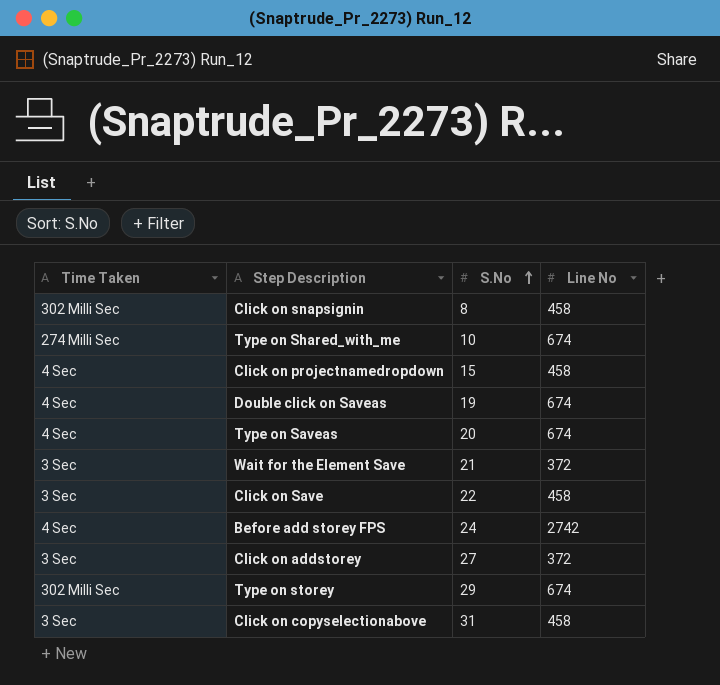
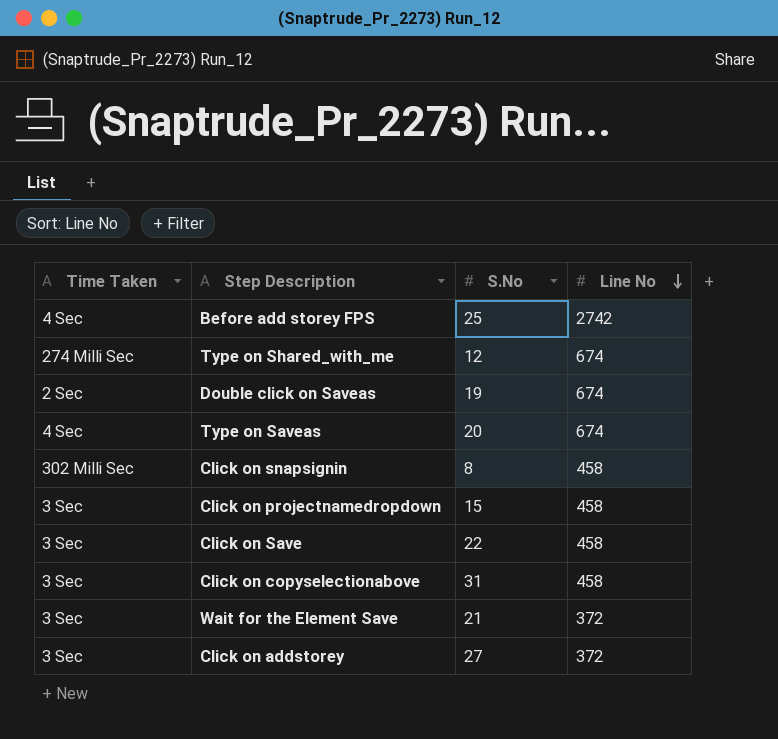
row order: S.No ascending -> Line No descending
row Type on storey: 302 Milli Sec | 29 | 674 -> none
Before add storey FPS | S.No: 24 -> 25
Type on Shared_with_me | S.No: 10 -> 12
Double click on Saveas | Time Taken: 4 Sec -> 2 Sec
Click on projectnamedropdown | Time Taken: 4 Sec -> 3 Sec

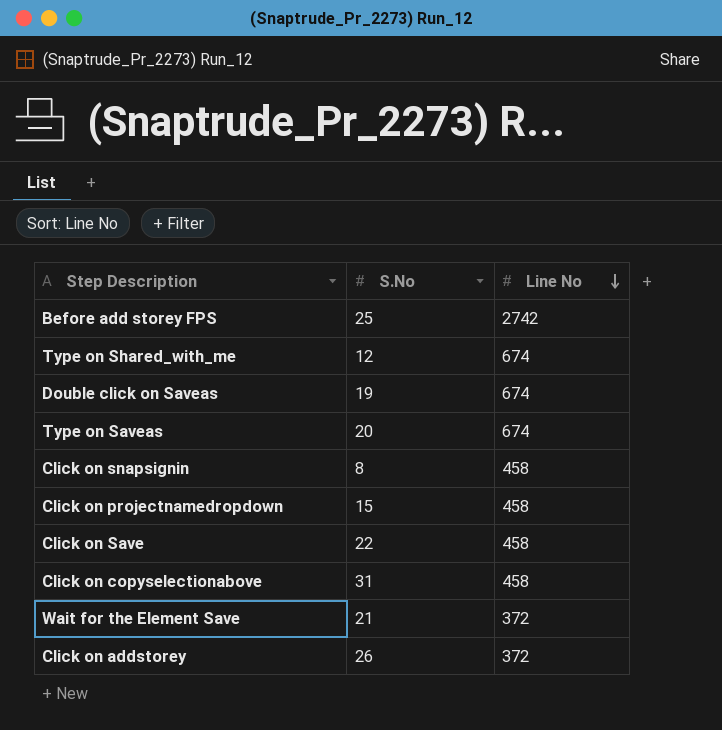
column Time Taken | position: 1 -> none
Click on addstorey | S.No: 27 -> 26

